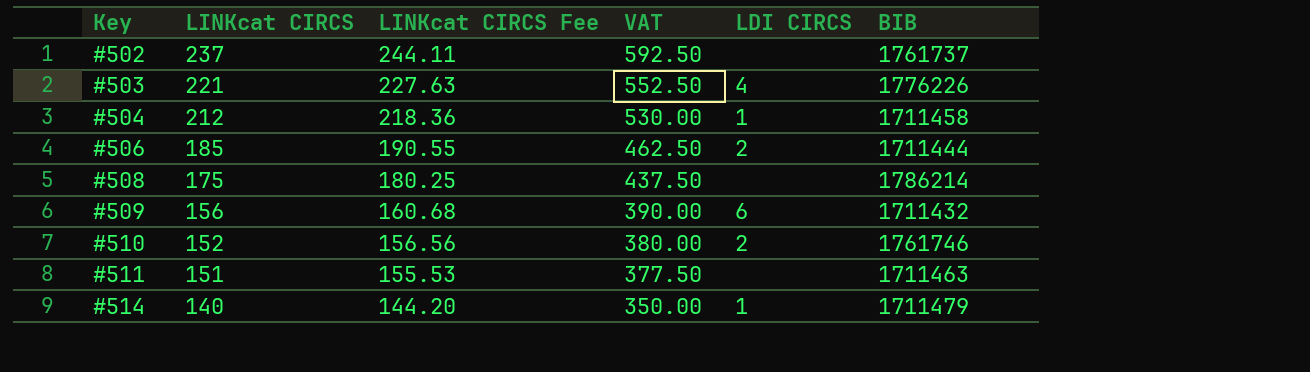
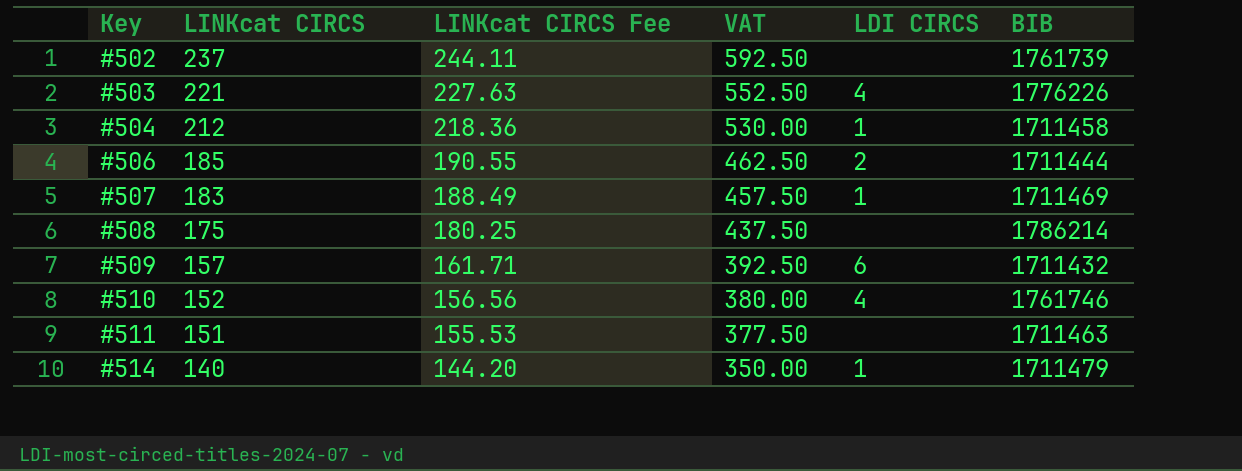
#502 | BIB: 1761737 -> 1761739
row #507: none -> 183 | 188.49 | 457.50 | 1 | 1711469
#509 | LINKcat CIRCS: 156 -> 157
#509 | LINKcat CIRCS Fee: 160.68 -> 161.71
#509 | VAT: 390.00 -> 392.50
#510 | LDI CIRCS: 2 -> 4

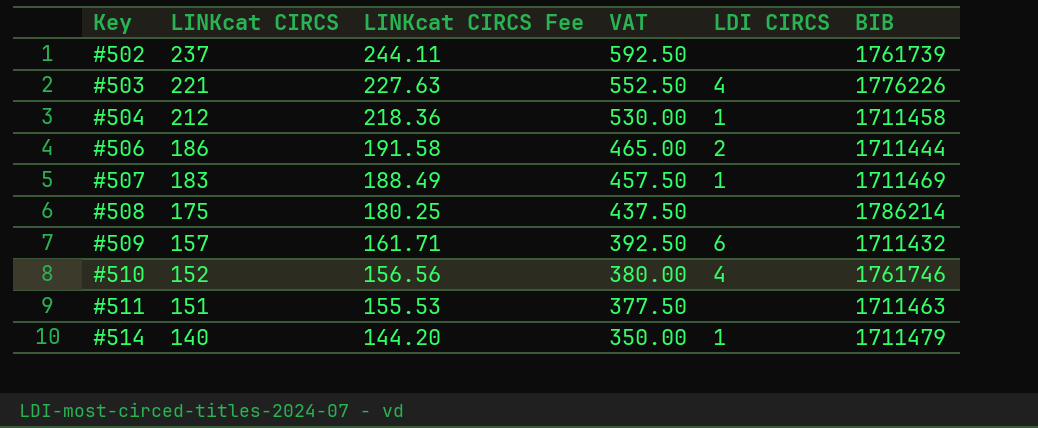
#506 | LINKcat CIRCS: 185 -> 186
#506 | LINKcat CIRCS Fee: 190.55 -> 191.58
#506 | VAT: 462.50 -> 465.00

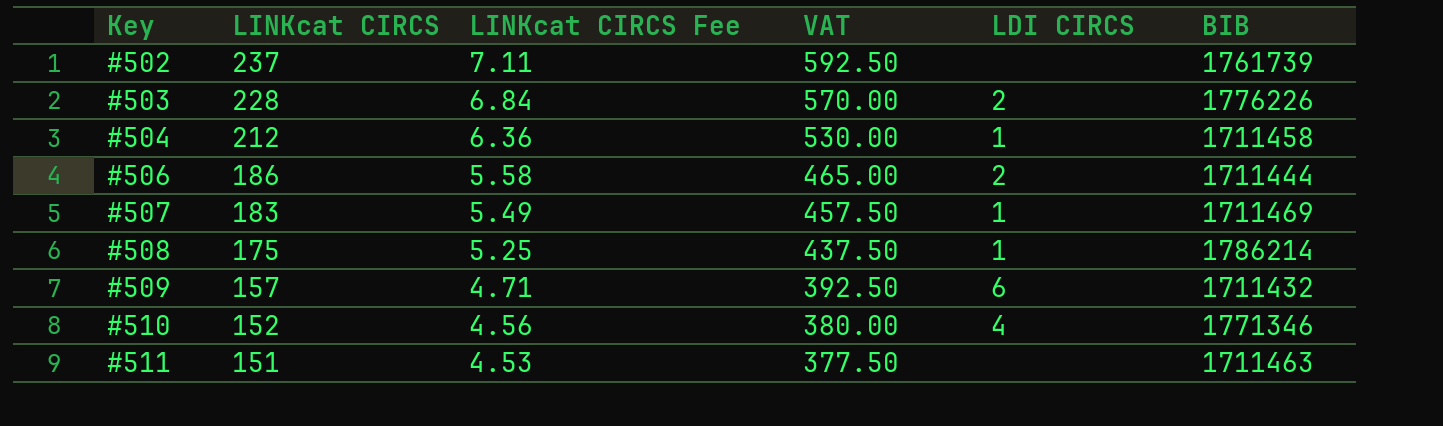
column LINKcat CIRCS Fee | formula: [LINKcat CIRCS] * 1.03 -> [LINKcat CIRCS] * 0.03
row #514: 140 | 144.20 | 350.00 | 1 | 1711479 -> none
#503 | LINKcat CIRCS: 221 -> 228
#503 | VAT: 552.50 -> 570.00
#503 | LDI CIRCS: 4 -> 2
#508 | LDI CIRCS: none -> 1
#510 | BIB: 1761746 -> 1771346

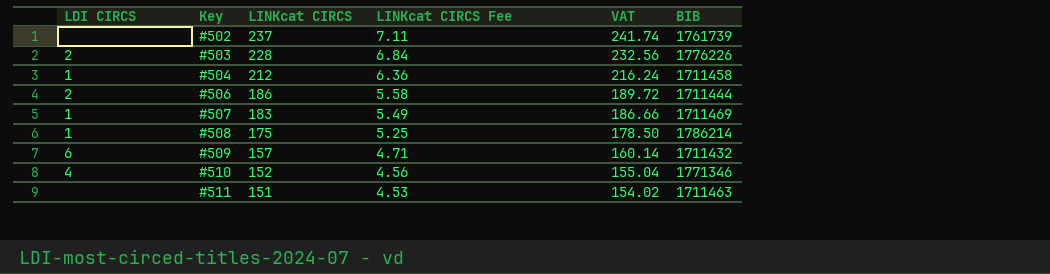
column LDI CIRCS | position: 5 -> 1
column VAT | formula: [LINKcat CIRCS] * 2.5 -> [LINKcat CIRCS] * 1.02

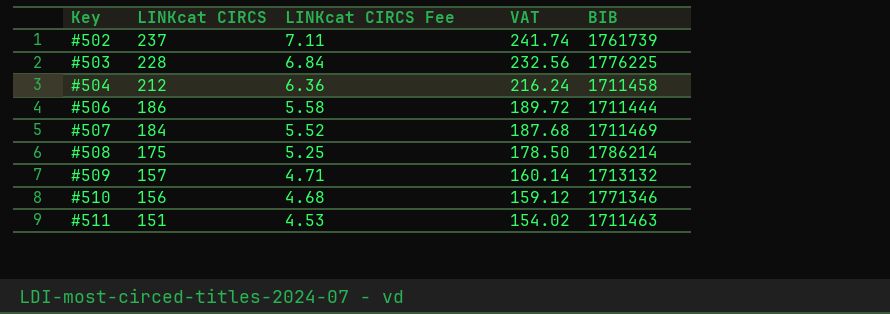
column LDI CIRCS | position: 1 -> none
#503 | BIB: 1776226 -> 1776225
#507 | LINKcat CIRCS: 183 -> 184
#507 | LINKcat CIRCS Fee: 5.49 -> 5.52
#507 | VAT: 186.66 -> 187.68
#509 | BIB: 1711432 -> 1713132
#510 | LINKcat CIRCS: 152 -> 156
#510 | LINKcat CIRCS Fee: 4.56 -> 4.68
#510 | VAT: 155.04 -> 159.12

